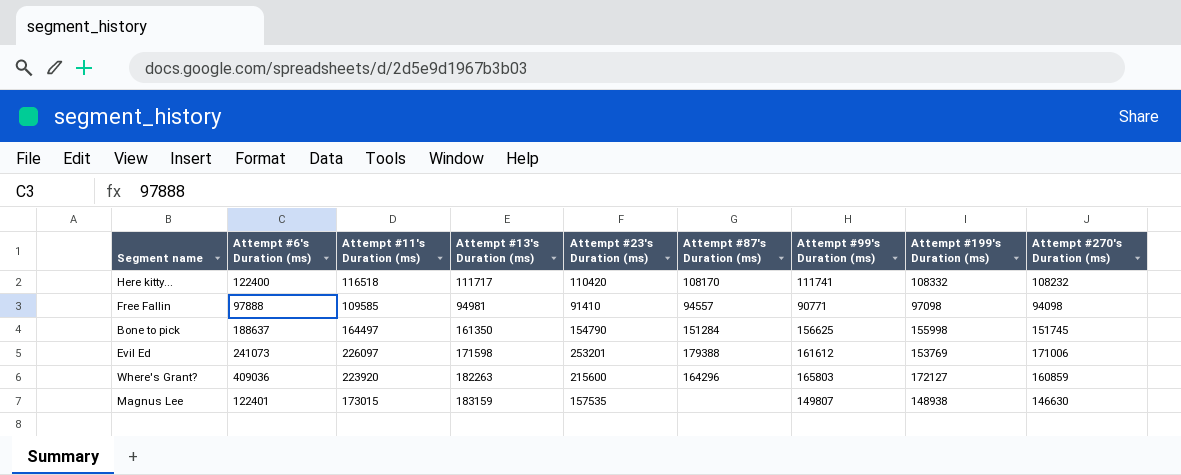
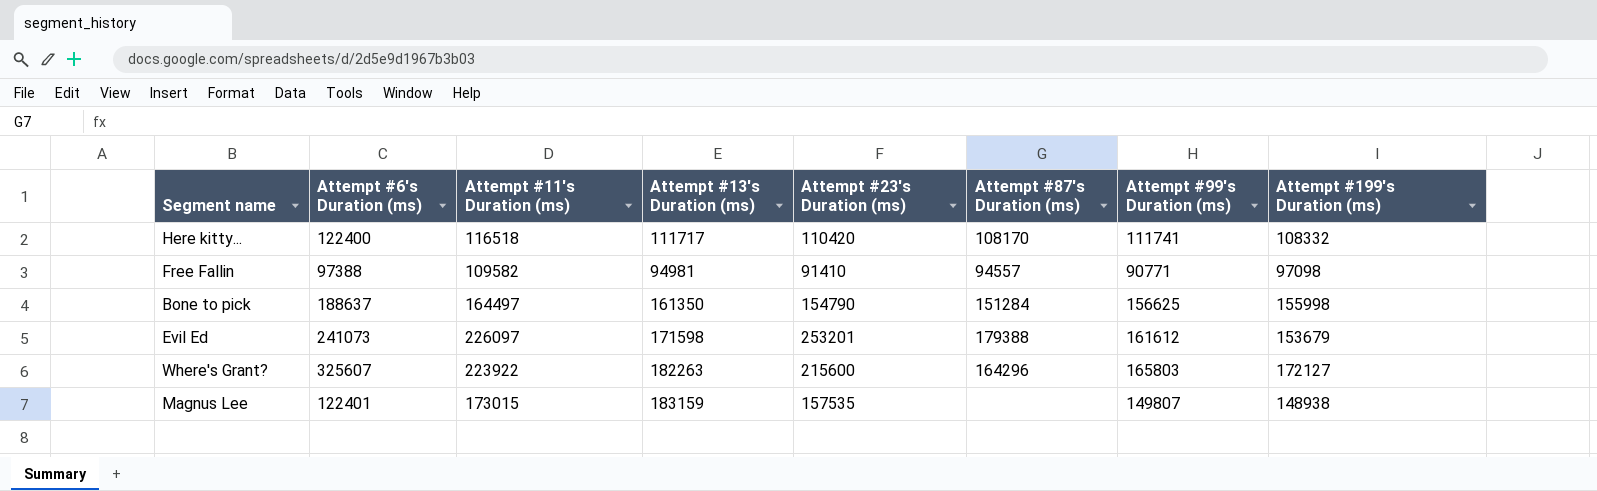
column Attempt #270's Duration (ms) | position: 9 -> none
Free Fallin | Attempt #6's Duration (ms): 97888 -> 97388
Free Fallin | Attempt #11's Duration (ms): 109585 -> 109582
Evil Ed | Attempt #199's Duration (ms): 153769 -> 153679
Where's Grant? | Attempt #6's Duration (ms): 409036 -> 325607
Where's Grant? | Attempt #11's Duration (ms): 223920 -> 223922

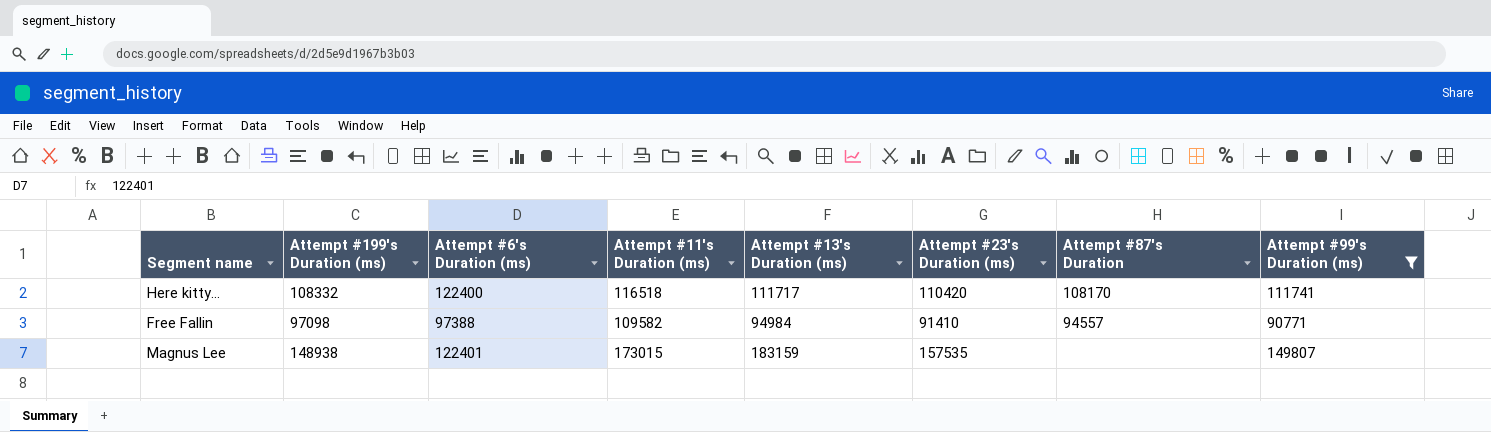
filter: none -> Attempt #99's Duration (ms) <= 149807
column Attempt #199's Duration (ms) | position: 8 -> 2
column name: Attempt #87's Duration (ms) -> Attempt #87's Duration
Free Fallin | Attempt #13's Duration (ms): 94981 -> 94984

